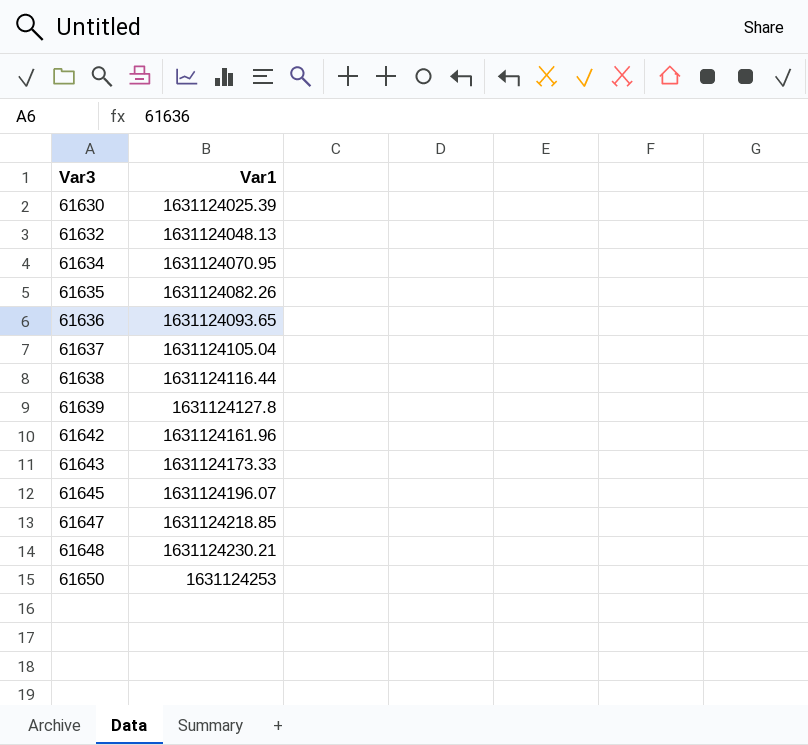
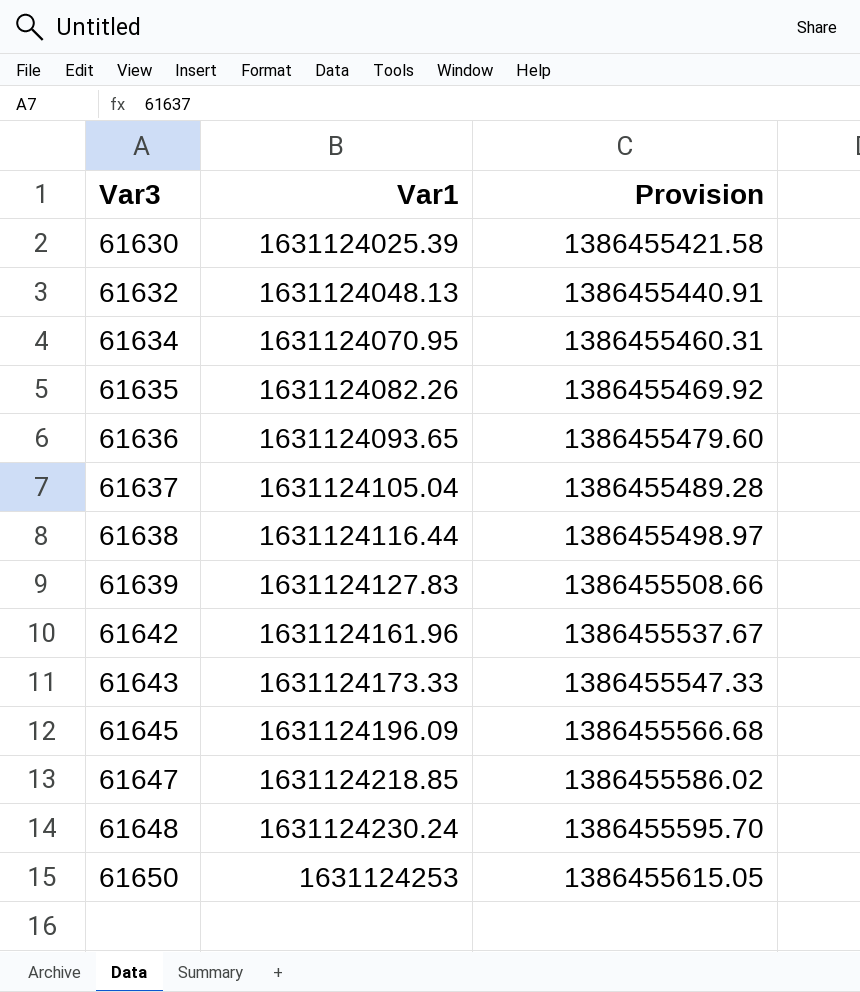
column Provision | formula: none -> [Var1] * 0.85
61639 | Var1: 1631124127.8 -> 1631124127.83
61645 | Var1: 1631124196.07 -> 1631124196.09
61648 | Var1: 1631124230.21 -> 1631124230.24

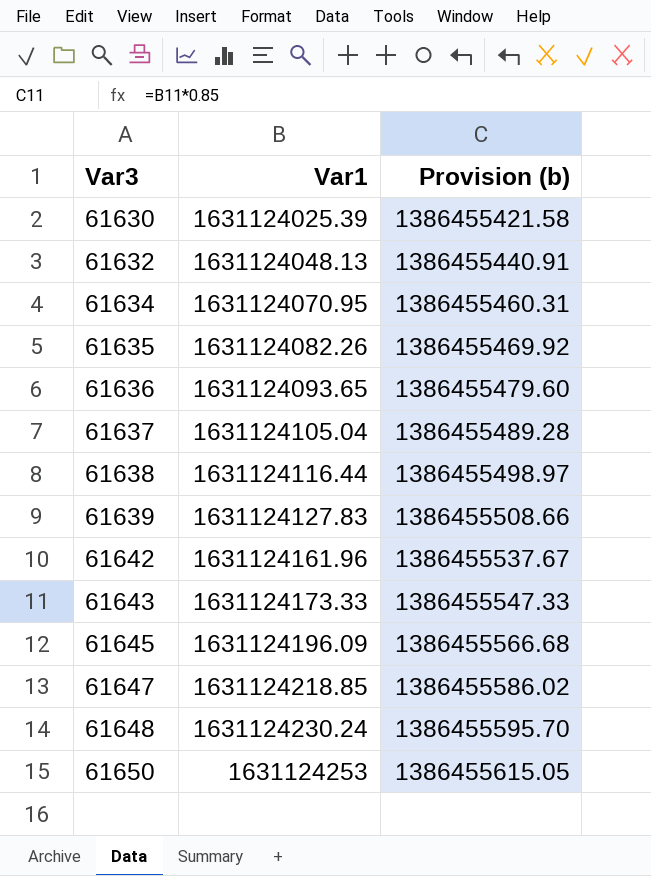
column name: Provision -> Provision (b)

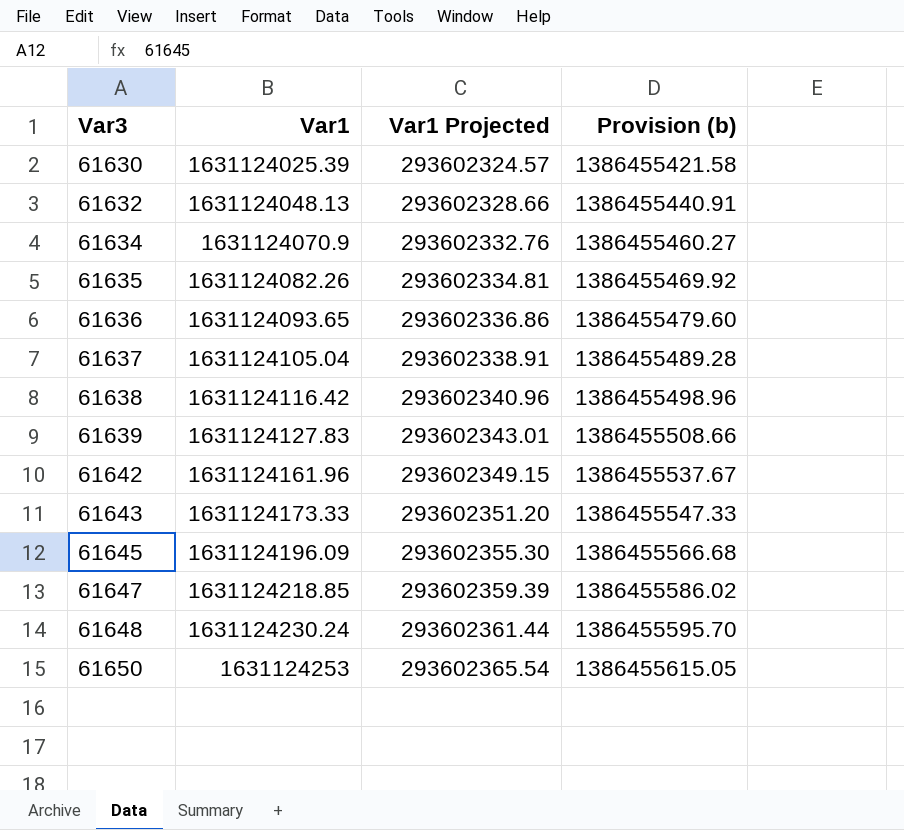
column Var1 Projected | formula: none -> [Var1] * 0.18
61634 | Var1: 1631124070.95 -> 1631124070.9
61634 | Provision (b): 1386455460.31 -> 1386455460.27
61638 | Var1: 1631124116.44 -> 1631124116.42
61638 | Provision (b): 1386455498.97 -> 1386455498.96

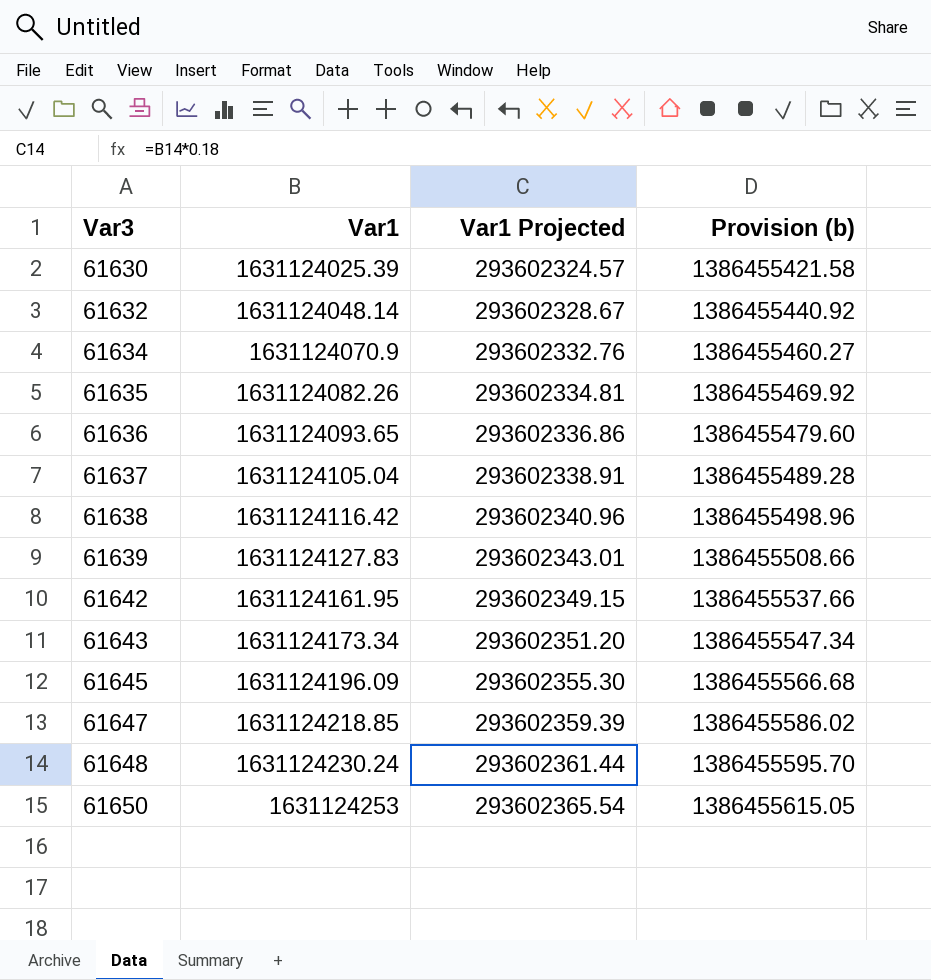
61632 | Var1: 1631124048.13 -> 1631124048.14
61632 | Var1 Projected: 293602328.66 -> 293602328.67
61632 | Provision (b): 1386455440.91 -> 1386455440.92
61642 | Var1: 1631124161.96 -> 1631124161.95
61642 | Provision (b): 1386455537.67 -> 1386455537.66
61643 | Var1: 1631124173.33 -> 1631124173.34
61643 | Provision (b): 1386455547.33 -> 1386455547.34

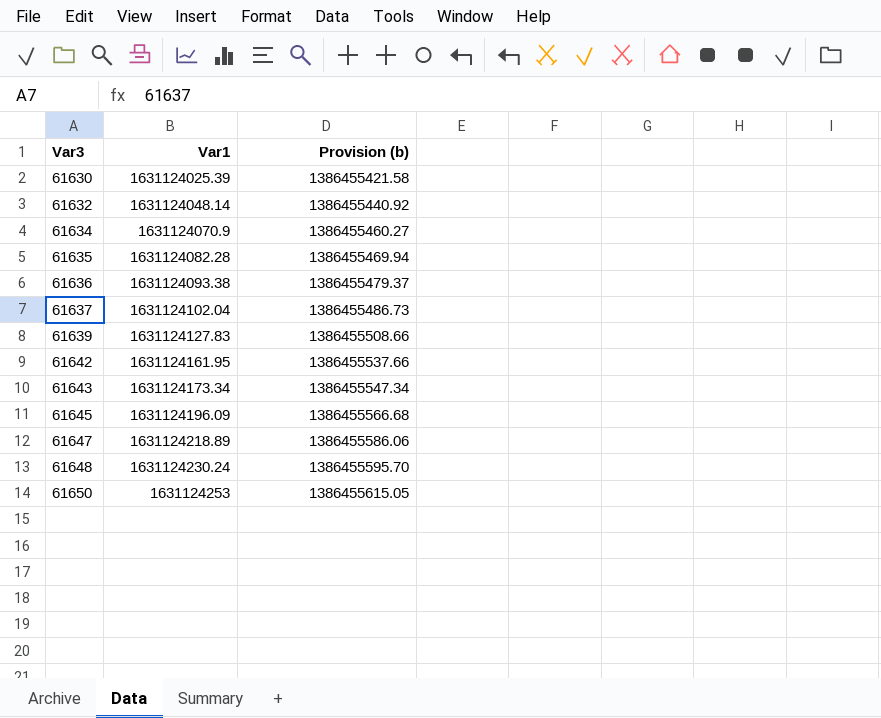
column Var1 Projected | formula: [Var1] * 0.18 -> none
row 61638: 1631124116.42 | 293602340.96 | 1386455498.96 -> none
61635 | Var1: 1631124082.26 -> 1631124082.28
61635 | Provision (b): 1386455469.92 -> 1386455469.94
61636 | Var1: 1631124093.65 -> 1631124093.38
61636 | Provision (b): 1386455479.60 -> 1386455479.37
61637 | Var1: 1631124105.04 -> 1631124102.04
61637 | Provision (b): 1386455489.28 -> 1386455486.73
61647 | Var1: 1631124218.85 -> 1631124218.89
61647 | Provision (b): 1386455586.02 -> 1386455586.06

